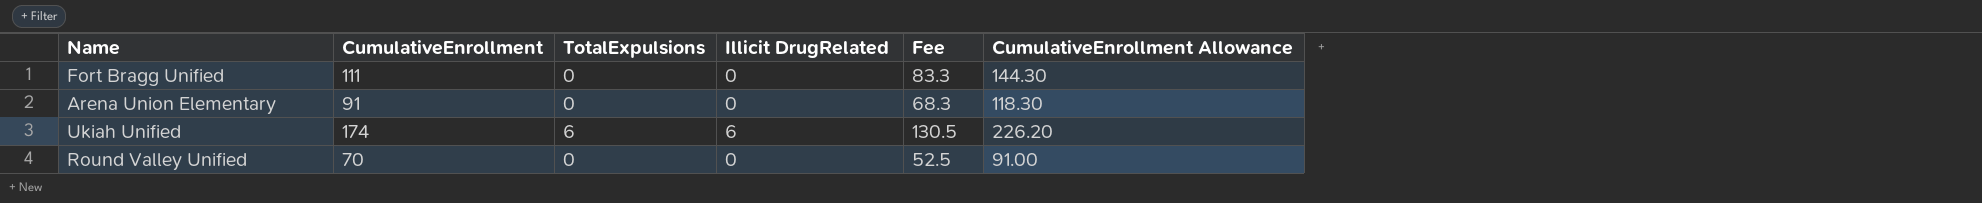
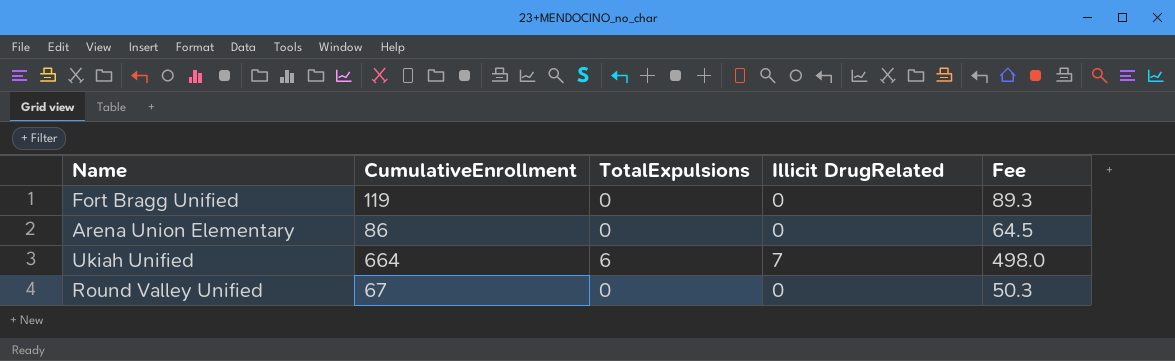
column CumulativeEnrollment Allowance | formula: [CumulativeEnrollment] * 1.3 -> none
Fort Bragg Unified | CumulativeEnrollment: 111 -> 119
Fort Bragg Unified | Fee: 83.3 -> 89.3
Arena Union Elementary | CumulativeEnrollment: 91 -> 86
Arena Union Elementary | Fee: 68.3 -> 64.5
Ukiah Unified | CumulativeEnrollment: 174 -> 664
Ukiah Unified | Illicit DrugRelated: 6 -> 7
Ukiah Unified | Fee: 130.5 -> 498.0
Round Valley Unified | CumulativeEnrollment: 70 -> 67
Round Valley Unified | Fee: 52.5 -> 50.3

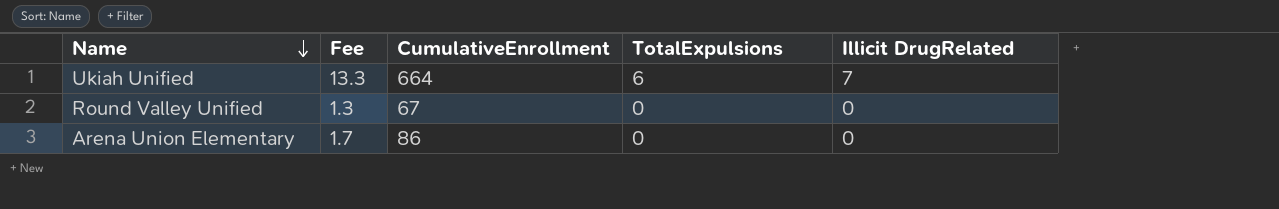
row order: none -> Name descending
column Fee | formula: [CumulativeEnrollment] * 0.75 -> [CumulativeEnrollment] * 0.02
column Fee | position: 5 -> 2
row Fort Bragg Unified: 119 | 0 | 0 | 89.3 -> none

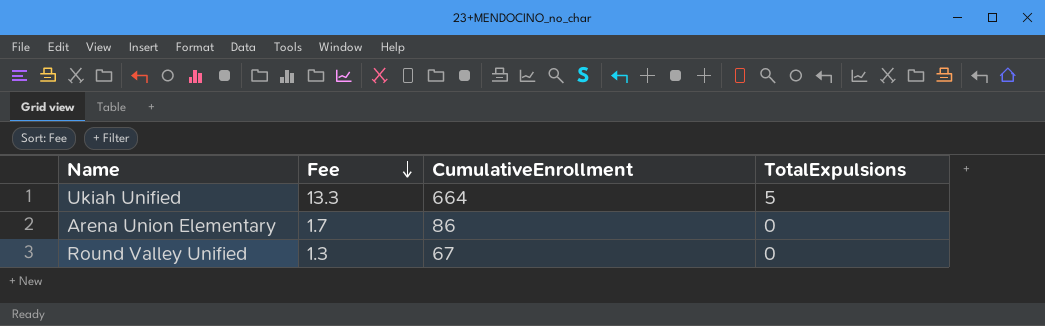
row order: Name descending -> Fee descending
column Illicit DrugRelated | position: 5 -> none
Ukiah Unified | TotalExpulsions: 6 -> 5

